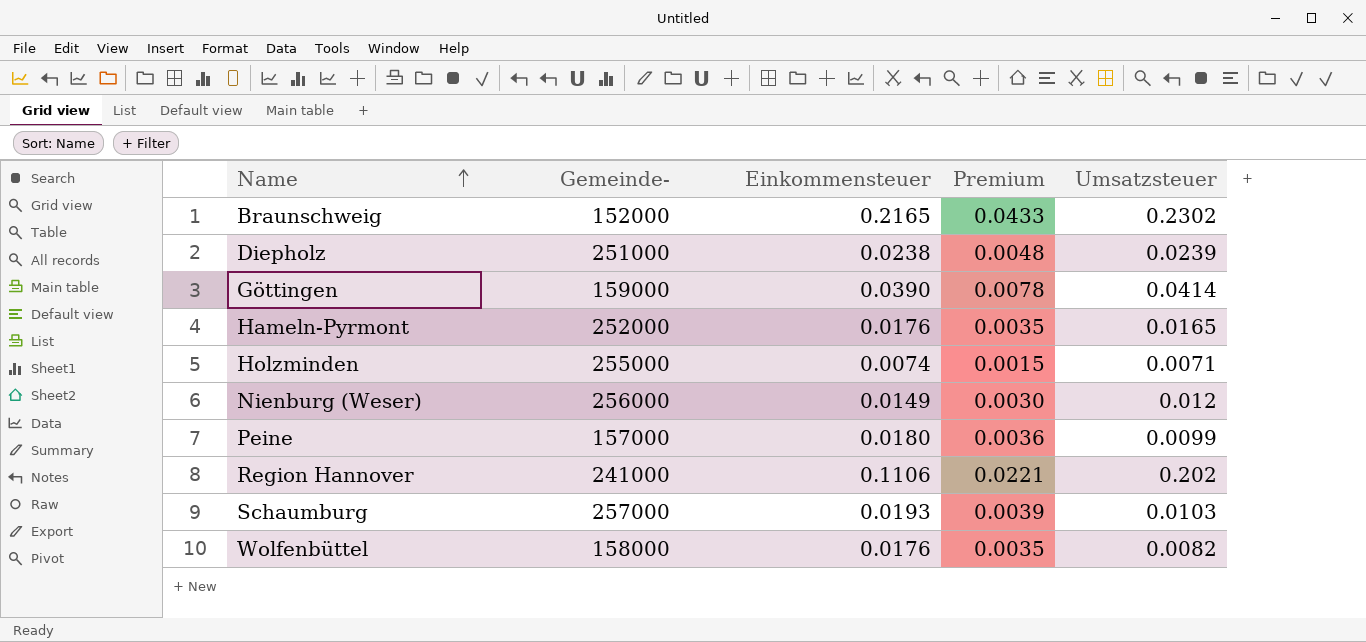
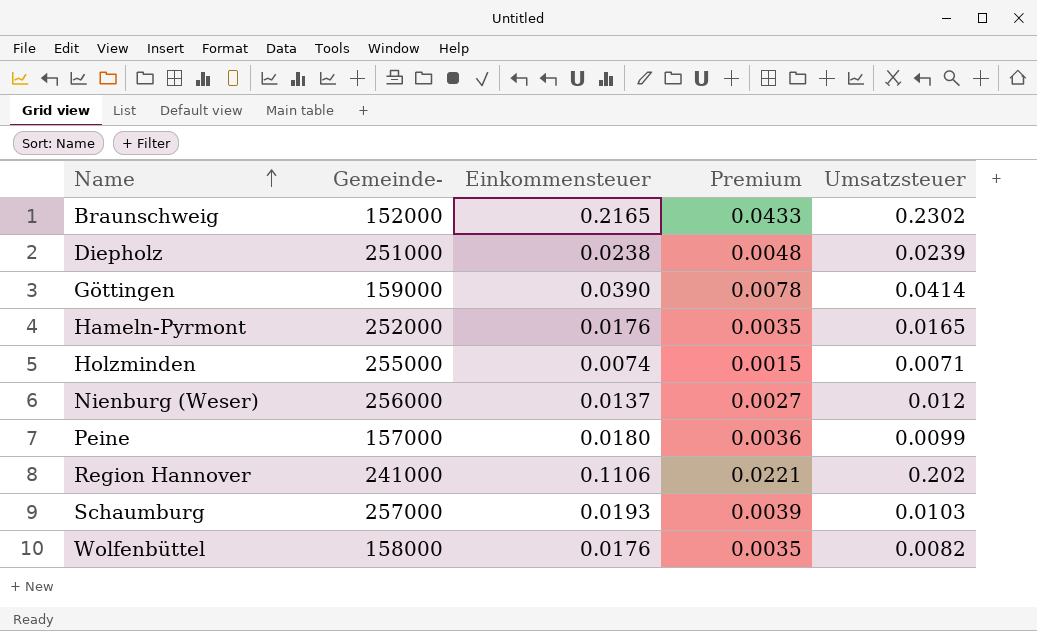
Nienburg (Weser) | Einkommensteuer: 0.0149 -> 0.0137
Nienburg (Weser) | Premium: 0.0030 -> 0.0027

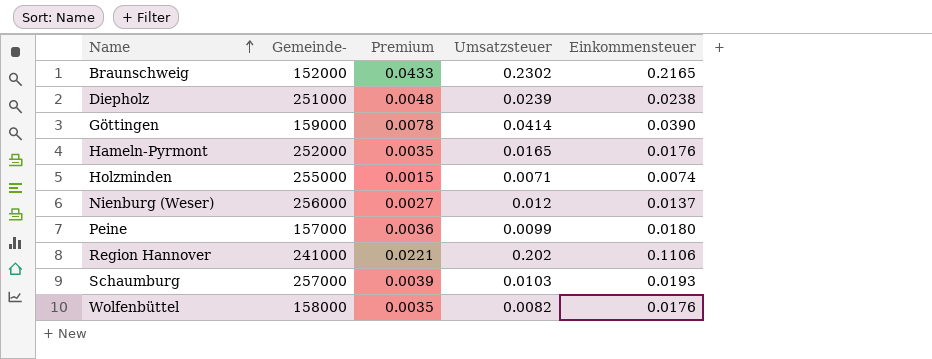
column Einkommensteuer | position: 3 -> 5

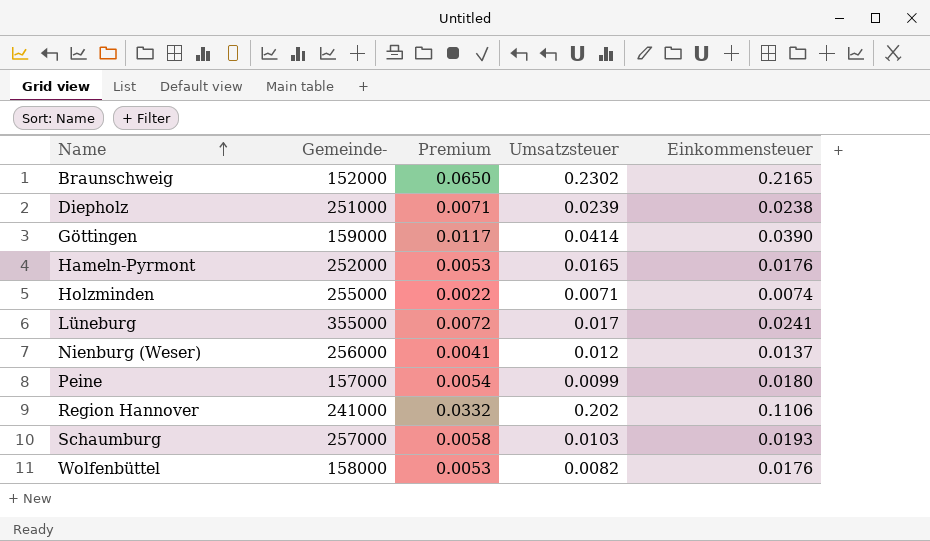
column Premium | formula: [Einkommensteuer] * 0.2 -> [Einkommensteuer] * 0.3
row Lüneburg: none -> 355000 | 0.0072 | 0.017 | 0.0241

